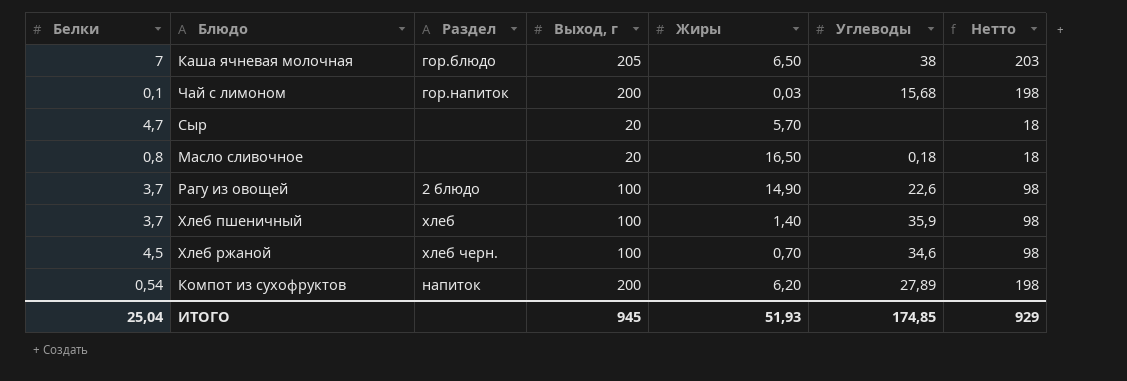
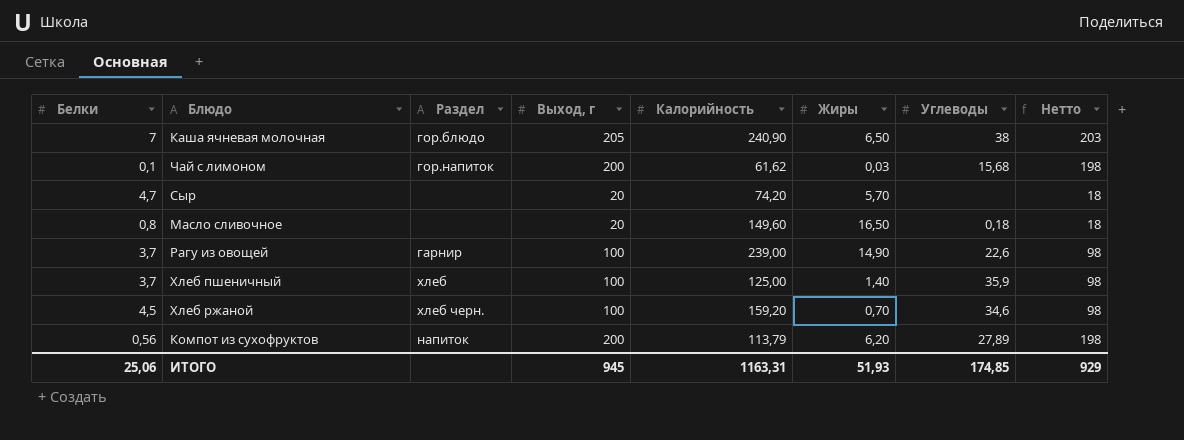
column Калорийность | position: none -> 5
Рагу из овощей | Раздел: 2 блюдо -> гарнир
Компот из сухофруктов | Белки: 0,54 -> 0,56
ИТОГО | Белки: 25,04 -> 25,06

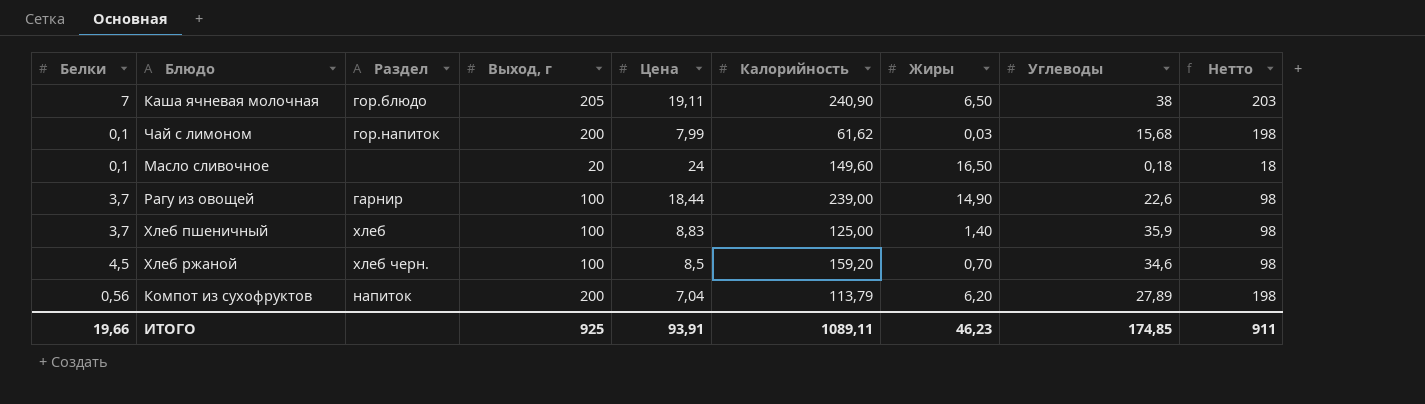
column Цена | position: none -> 5
row Сыр: 4,7 | none | 20 | 74,20 | 5,70 | none | 18 -> none
Масло сливочное | Белки: 0,8 -> 0,1
ИТОГО | Белки: 25,06 -> 19,66
ИТОГО | Выход, г: 945 -> 925
ИТОГО | Калорийность: 1163,31 -> 1089,11
ИТОГО | Жиры: 51,93 -> 46,23
ИТОГО | Нетто: 929 -> 911

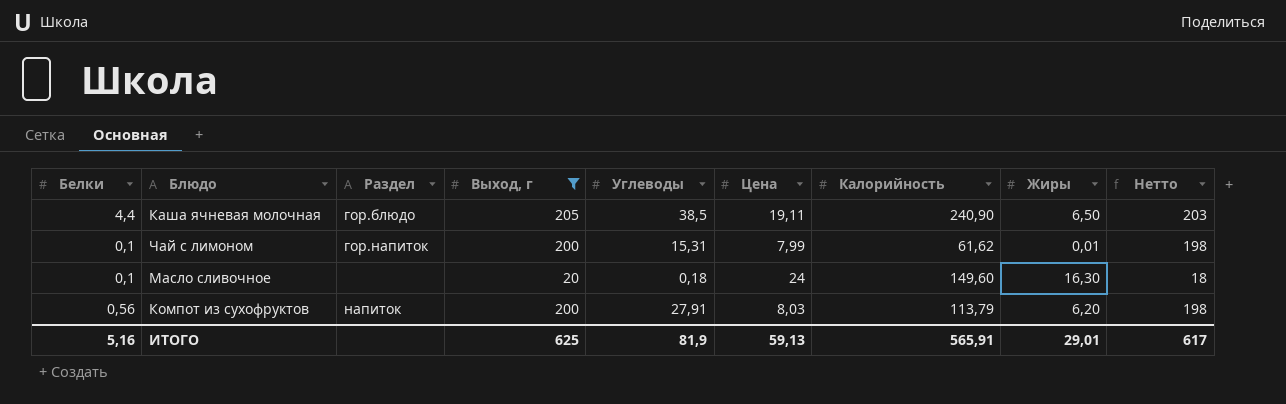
filter: none -> Выход, г != 100
column Углеводы | position: 8 -> 5
Каша ячневая молочная | Белки: 7 -> 4,4
Каша ячневая молочная | Углеводы: 38 -> 38,5
Чай с лимоном | Углеводы: 15,68 -> 15,31
Чай с лимоном | Жиры: 0,03 -> 0,01
Масло сливочное | Жиры: 16,50 -> 16,30
Компот из сухофруктов | Углеводы: 27,89 -> 27,91
Компот из сухофруктов | Цена: 7,04 -> 8,03
ИТОГО | Белки: 19,66 -> 5,16
ИТОГО | Выход, г: 925 -> 625
ИТОГО | Углеводы: 174,85 -> 81,9
ИТОГО | Цена: 93,91 -> 59,13
ИТОГО | Калорийность: 1089,11 -> 565,91
ИТОГО | Жиры: 46,23 -> 29,01
ИТОГО | Нетто: 911 -> 617

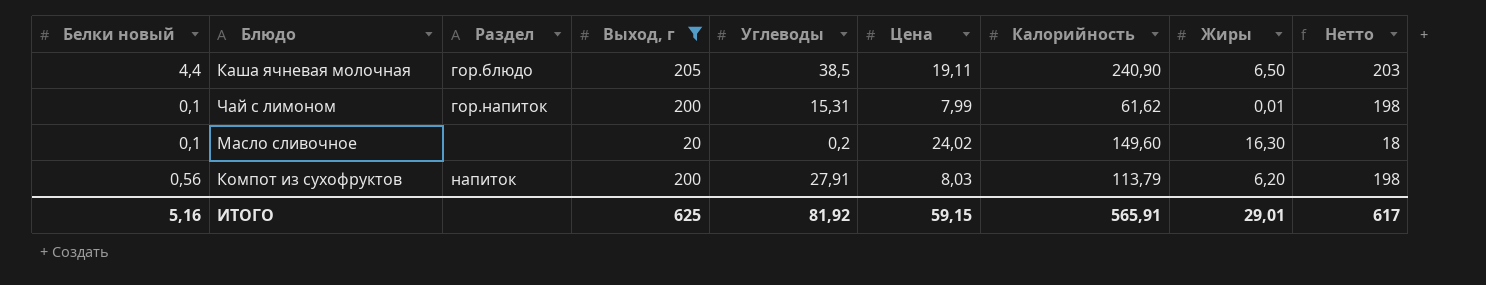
column name: Белки -> Белки новый
Масло сливочное | Углеводы: 0,18 -> 0,2
Масло сливочное | Цена: 24 -> 24,02
ИТОГО | Углеводы: 81,9 -> 81,92
ИТОГО | Цена: 59,13 -> 59,15

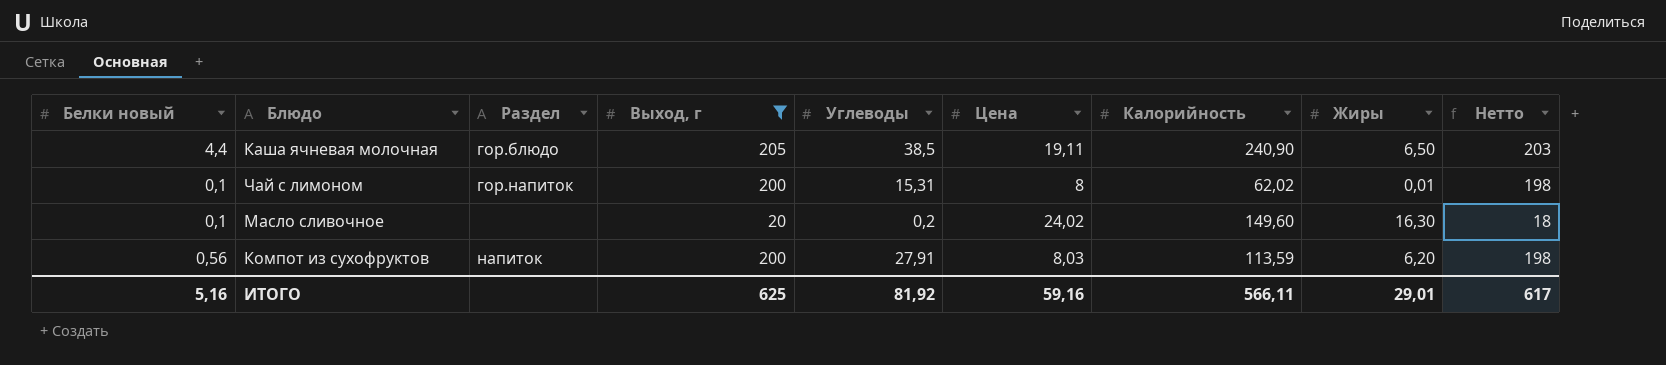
Чай с лимоном | Цена: 7,99 -> 8
Чай с лимоном | Калорийность: 61,62 -> 62,02
Компот из сухофруктов | Калорийность: 113,79 -> 113,59
ИТОГО | Цена: 59,15 -> 59,16
ИТОГО | Калорийность: 565,91 -> 566,11

